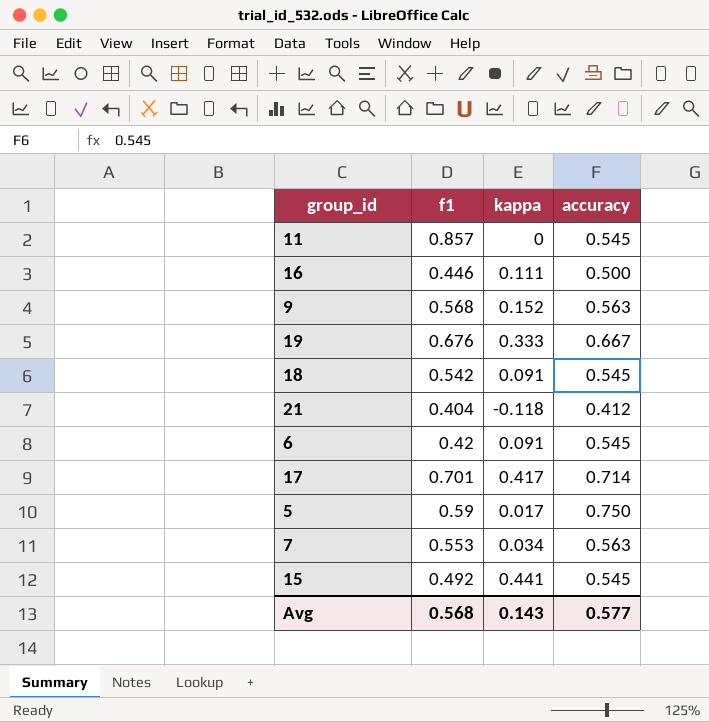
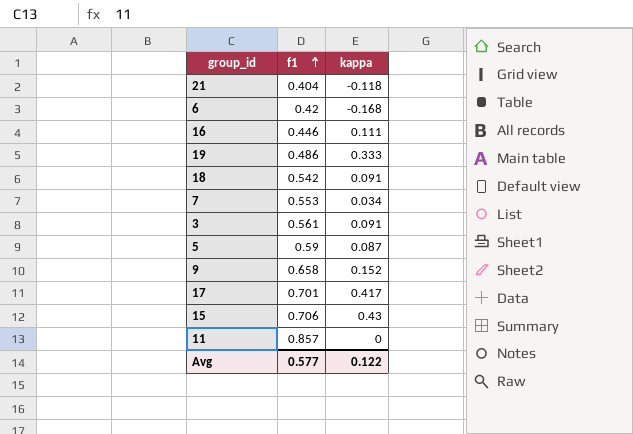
row order: none -> f1 ascending
column accuracy | position: 4 -> none
6 | kappa: 0.091 -> -0.168
19 | f1: 0.676 -> 0.486
row 3: none -> 0.561 | 0.091
5 | kappa: 0.017 -> 0.087
9 | f1: 0.568 -> 0.658
15 | f1: 0.492 -> 0.706
15 | kappa: 0.441 -> 0.43
Avg | f1: 0.568 -> 0.577
Avg | kappa: 0.143 -> 0.122

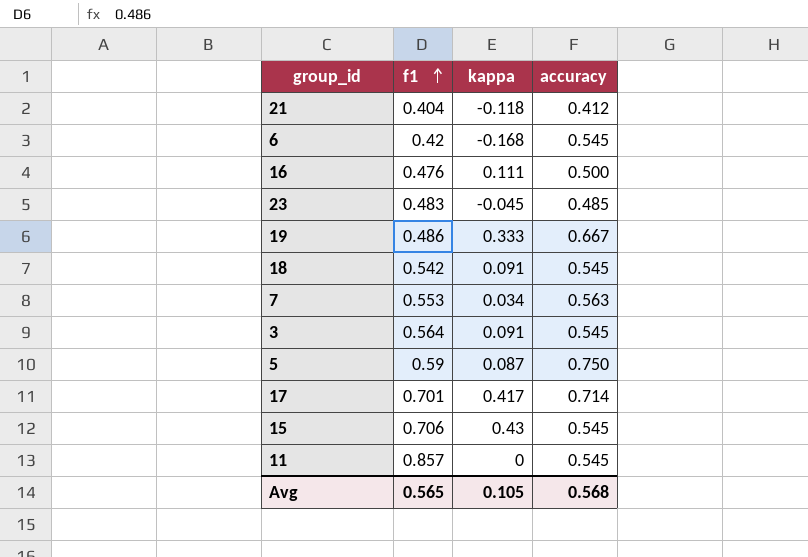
column accuracy | position: none -> 4
row 9: 0.658 | 0.152 -> none
16 | f1: 0.446 -> 0.476
row 23: none -> 0.483 | -0.045 | 0.485
3 | f1: 0.561 -> 0.564
Avg | f1: 0.577 -> 0.565
Avg | kappa: 0.122 -> 0.105

